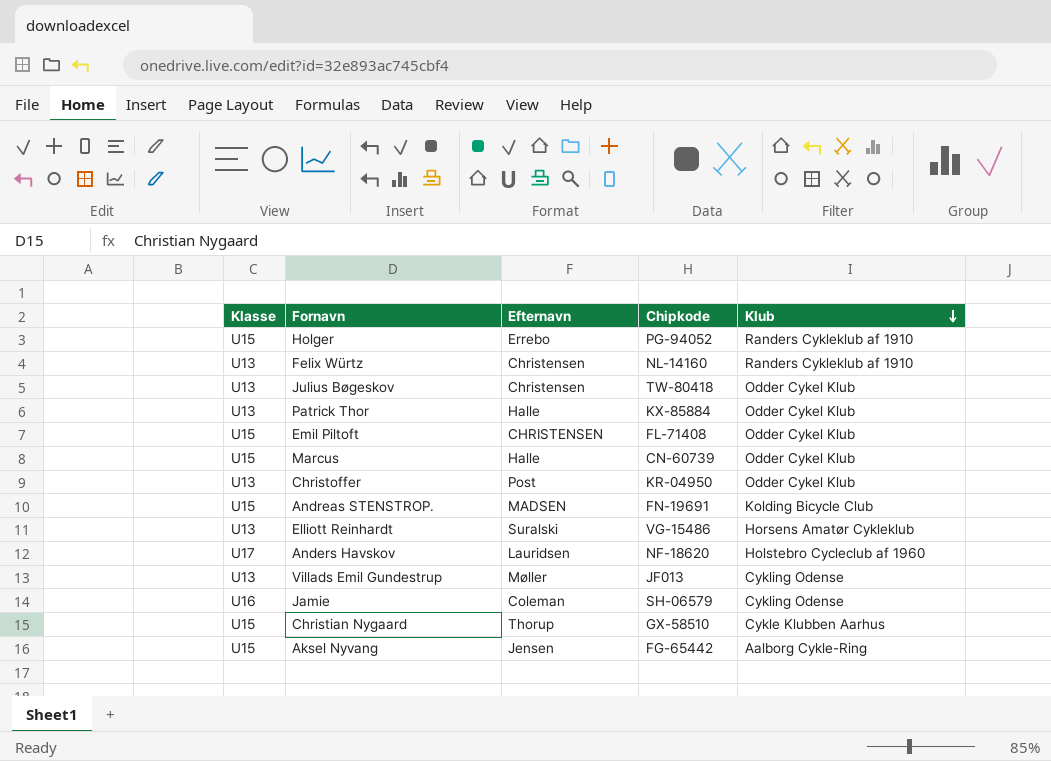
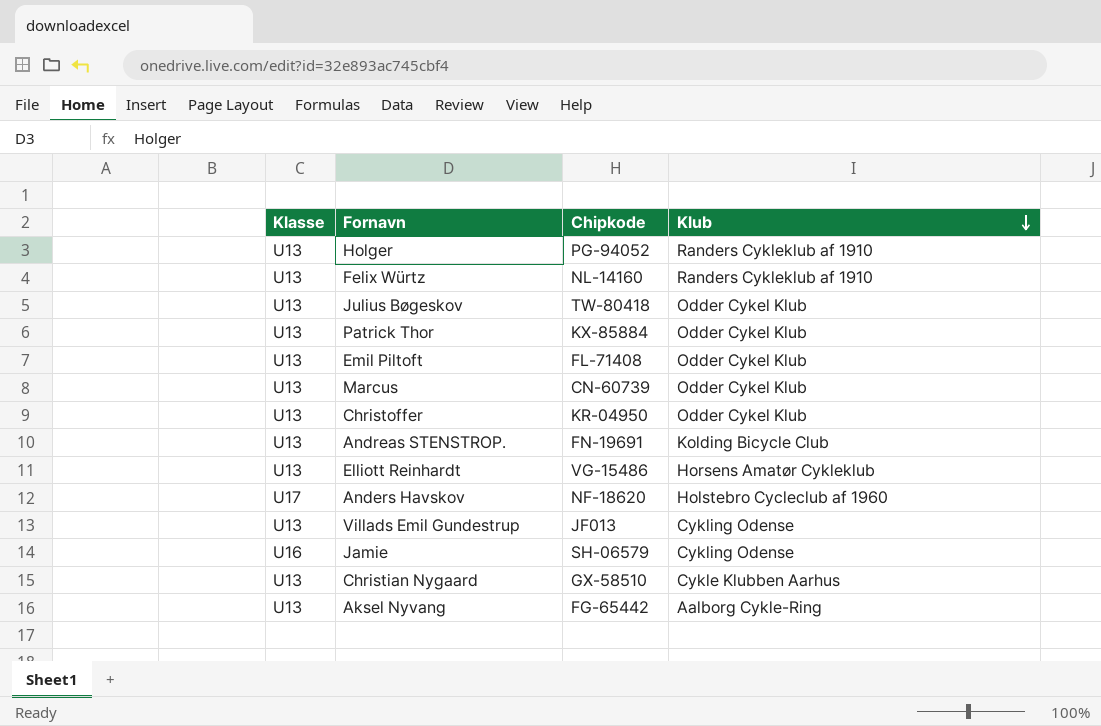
column Efternavn | position: 3 -> none
Holger | Klasse: U15 -> U13
Emil Piltoft | Klasse: U15 -> U13
Marcus | Klasse: U15 -> U13
Andreas STENSTROP. | Klasse: U15 -> U13
Christian Nygaard | Klasse: U15 -> U13
Aksel Nyvang | Klasse: U15 -> U13

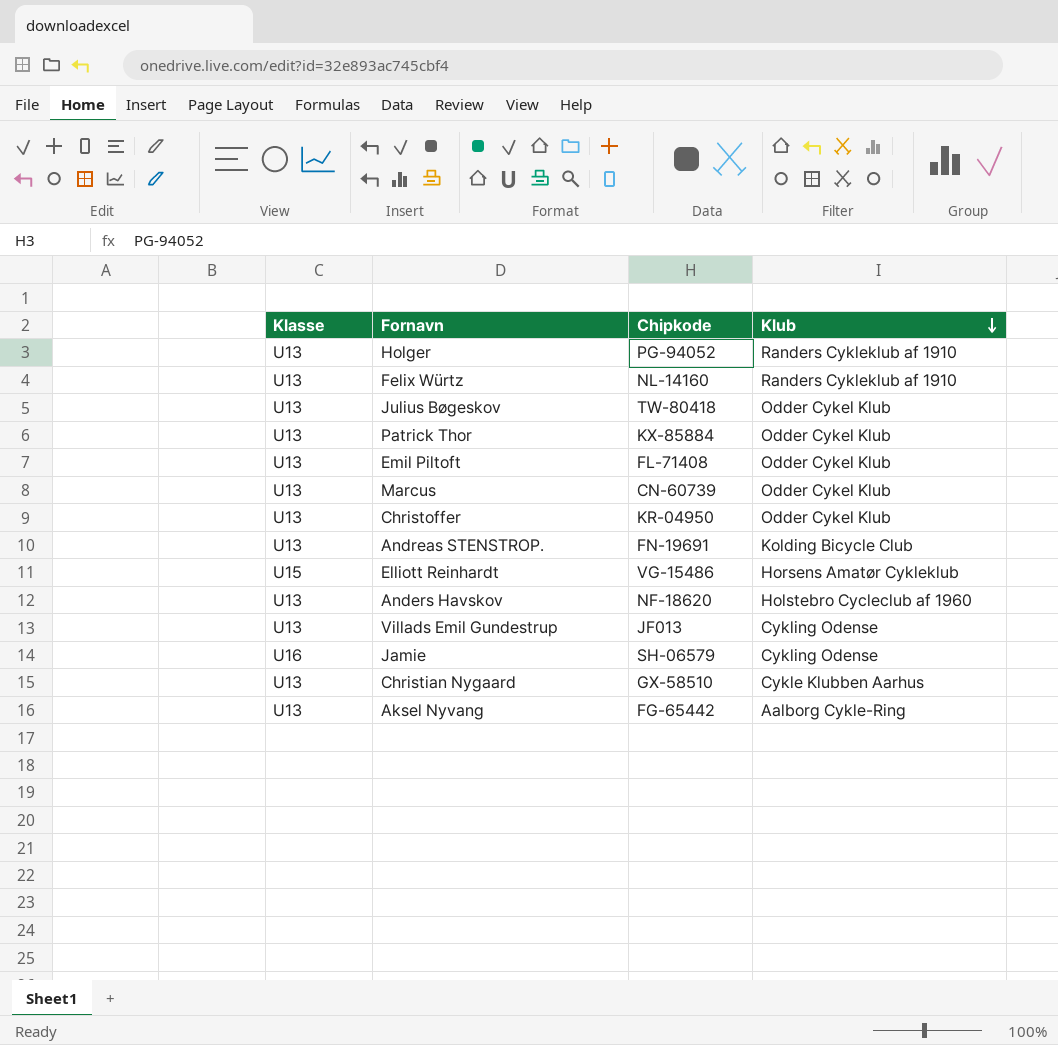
Elliott Reinhardt | Klasse: U13 -> U15
Anders Havskov | Klasse: U17 -> U13

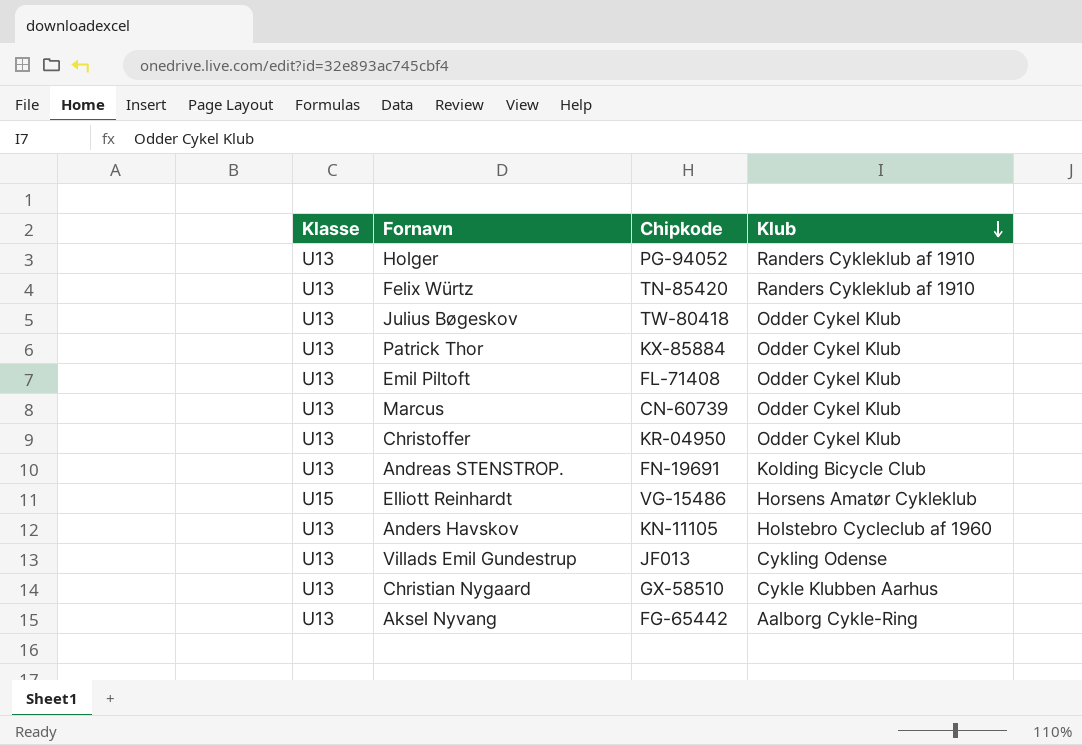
row Jamie: U16 | SH-06579 | Cykling Odense -> none
Felix Würtz | Chipkode: NL-14160 -> TN-85420
Anders Havskov | Chipkode: NF-18620 -> KN-11105

